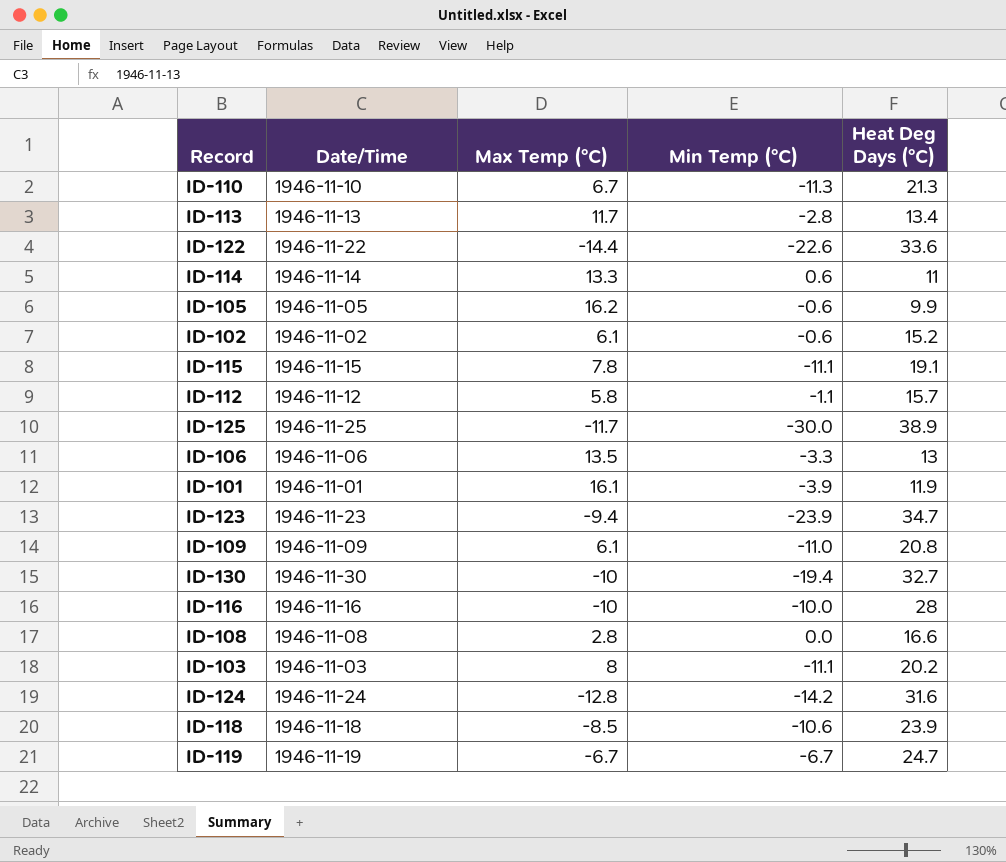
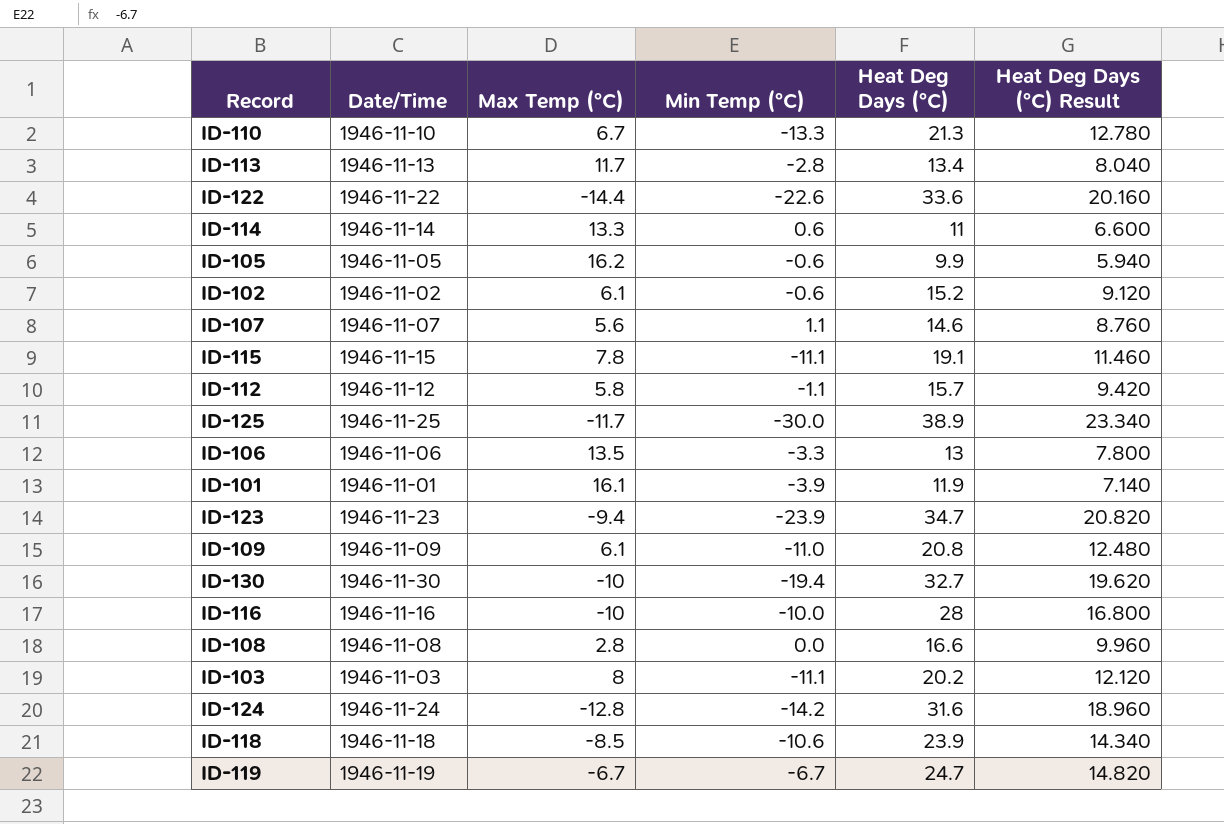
column Heat Deg Days (°C) Result | formula: none -> [Heat Deg Days (°C)] * 0.6
ID-110 | Min Temp (°C): -11.3 -> -13.3
row ID-107: none -> 1946-11-07 | 5.6 | 1.1 | 14.6 | 8.760

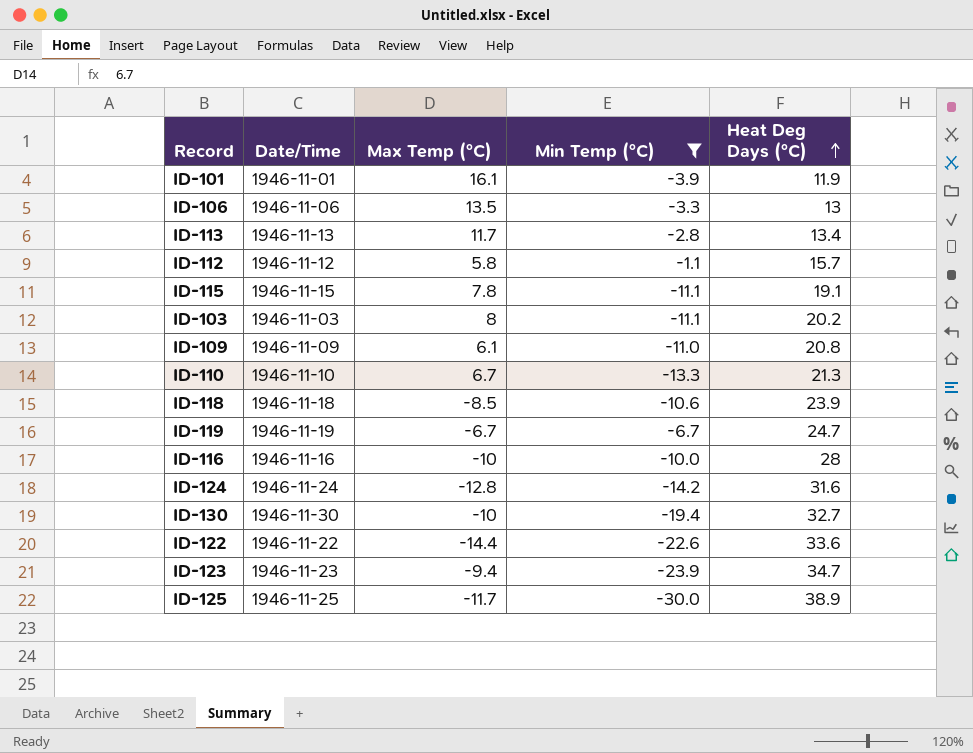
filter: none -> Min Temp (°C) <= -1.1
row order: none -> Heat Deg Days (°C) ascending
column Heat Deg Days (°C) Result | formula: [Heat Deg Days (°C)] * 0.6 -> none

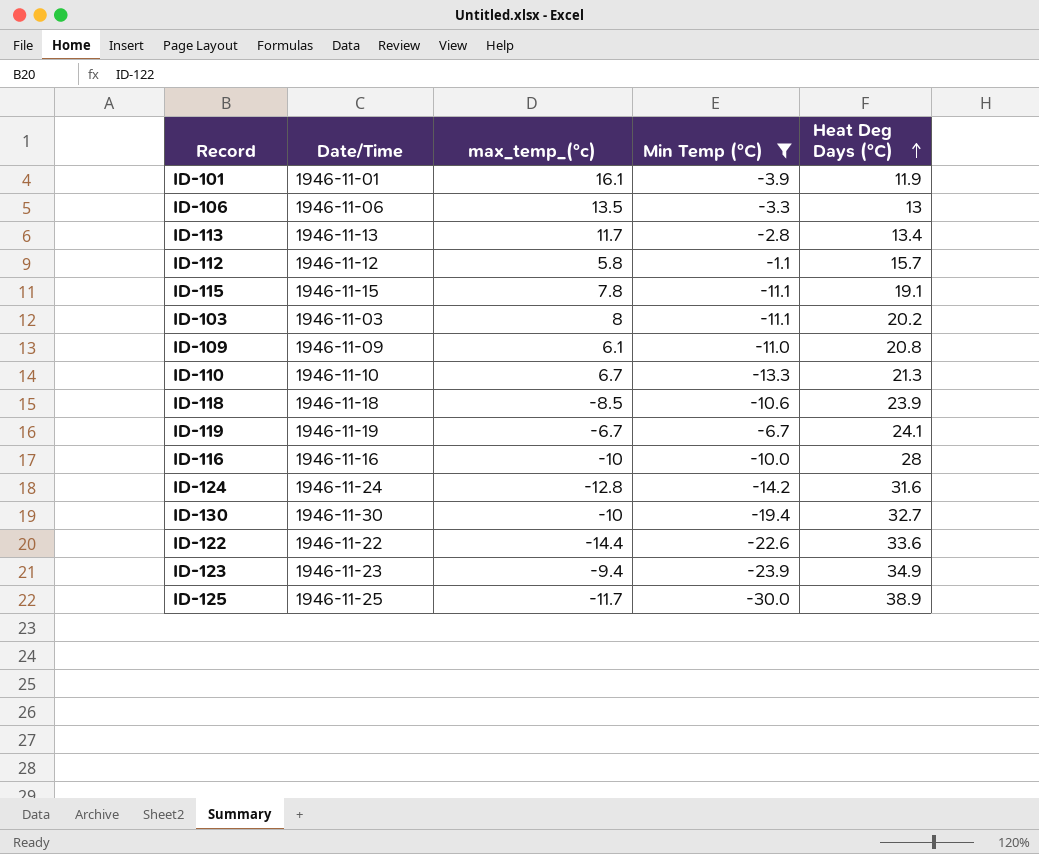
column name: Max Temp (°C) -> max_temp_(°c)
ID-119 | Heat Deg Days (°C): 24.7 -> 24.1
ID-123 | Heat Deg Days (°C): 34.7 -> 34.9

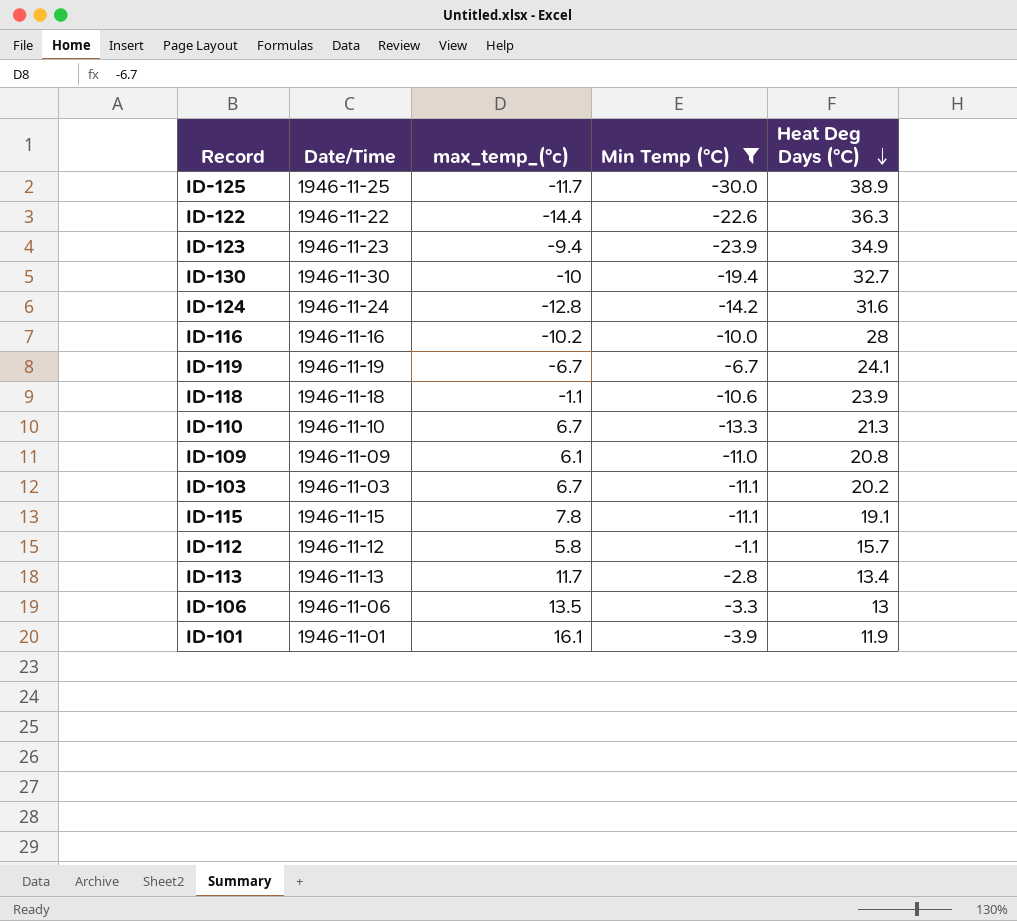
row order: Heat Deg Days (°C) ascending -> Heat Deg Days (°C) descending
ID-122 | Heat Deg Days (°C): 33.6 -> 36.3
ID-116 | max_temp_(°c): -10 -> -10.2
ID-118 | max_temp_(°c): -8.5 -> -1.1
ID-103 | max_temp_(°c): 8 -> 6.7

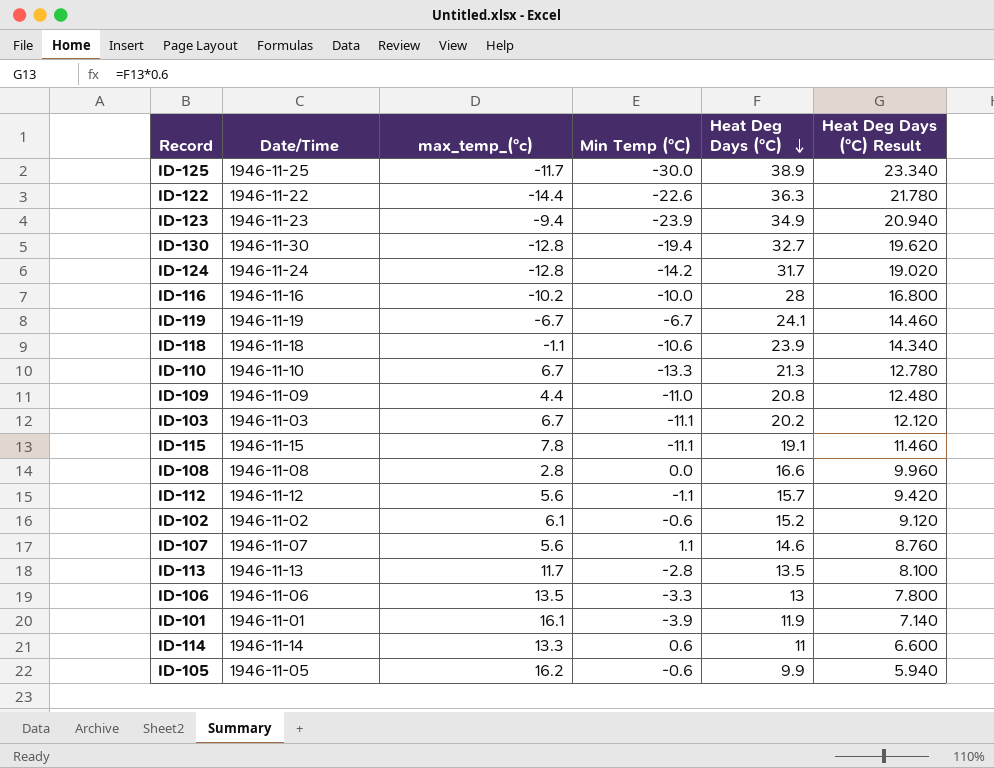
filter: Min Temp (°C) <= -1.1 -> none
column Heat Deg Days (°C) Result | formula: none -> [Heat Deg Days (°C)] * 0.6
ID-130 | max_temp_(°c): -10 -> -12.8
ID-124 | Heat Deg Days (°C): 31.6 -> 31.7
ID-109 | max_temp_(°c): 6.1 -> 4.4
ID-112 | max_temp_(°c): 5.8 -> 5.6
ID-113 | Heat Deg Days (°C): 13.4 -> 13.5

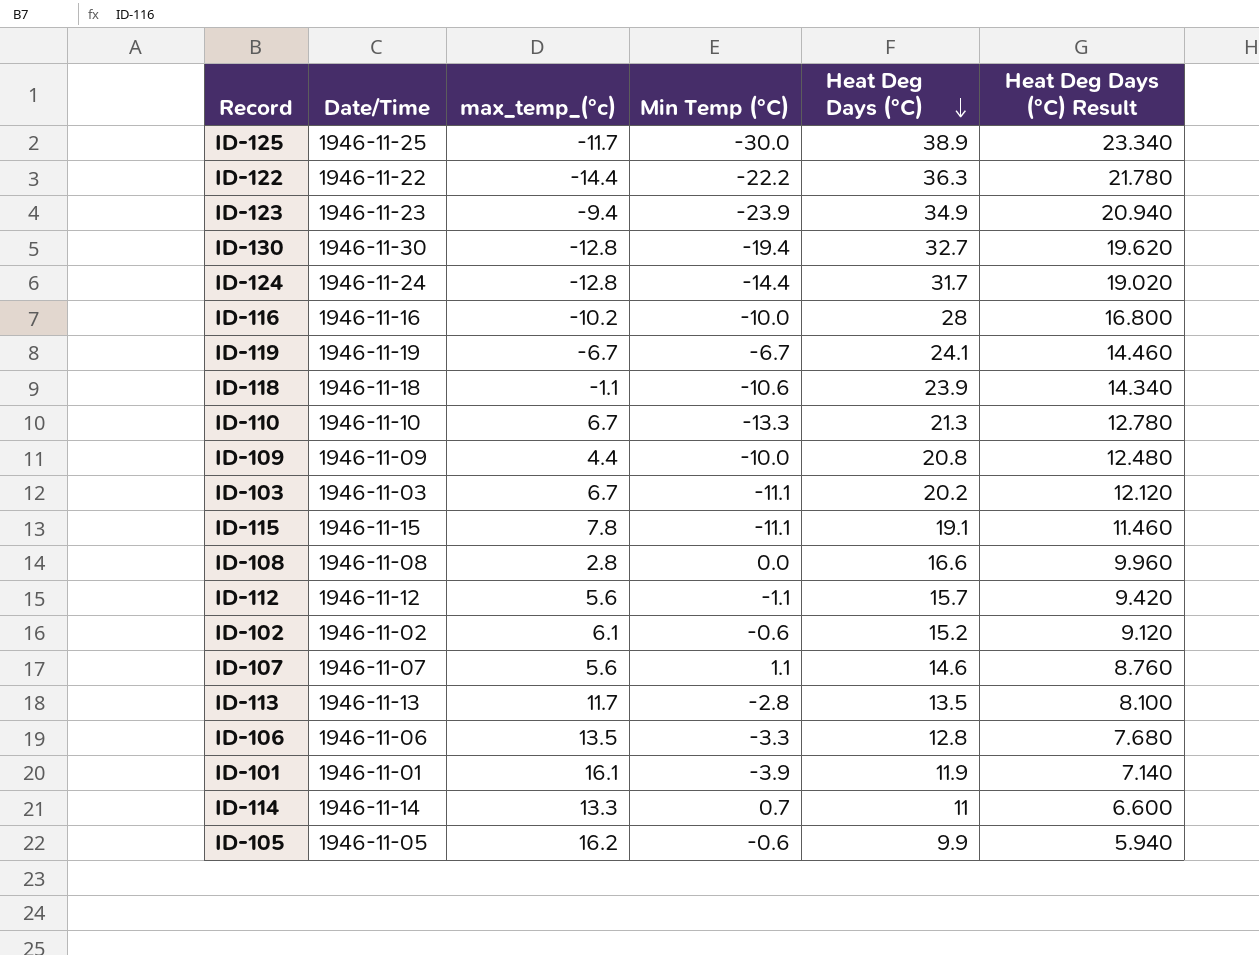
ID-122 | Min Temp (°C): -22.6 -> -22.2
ID-124 | Min Temp (°C): -14.2 -> -14.4
ID-109 | Min Temp (°C): -11.0 -> -10.0
ID-106 | Heat Deg Days (°C): 13 -> 12.8
ID-106 | Heat Deg Days (°C) Result: 7.800 -> 7.680
ID-114 | Min Temp (°C): 0.6 -> 0.7

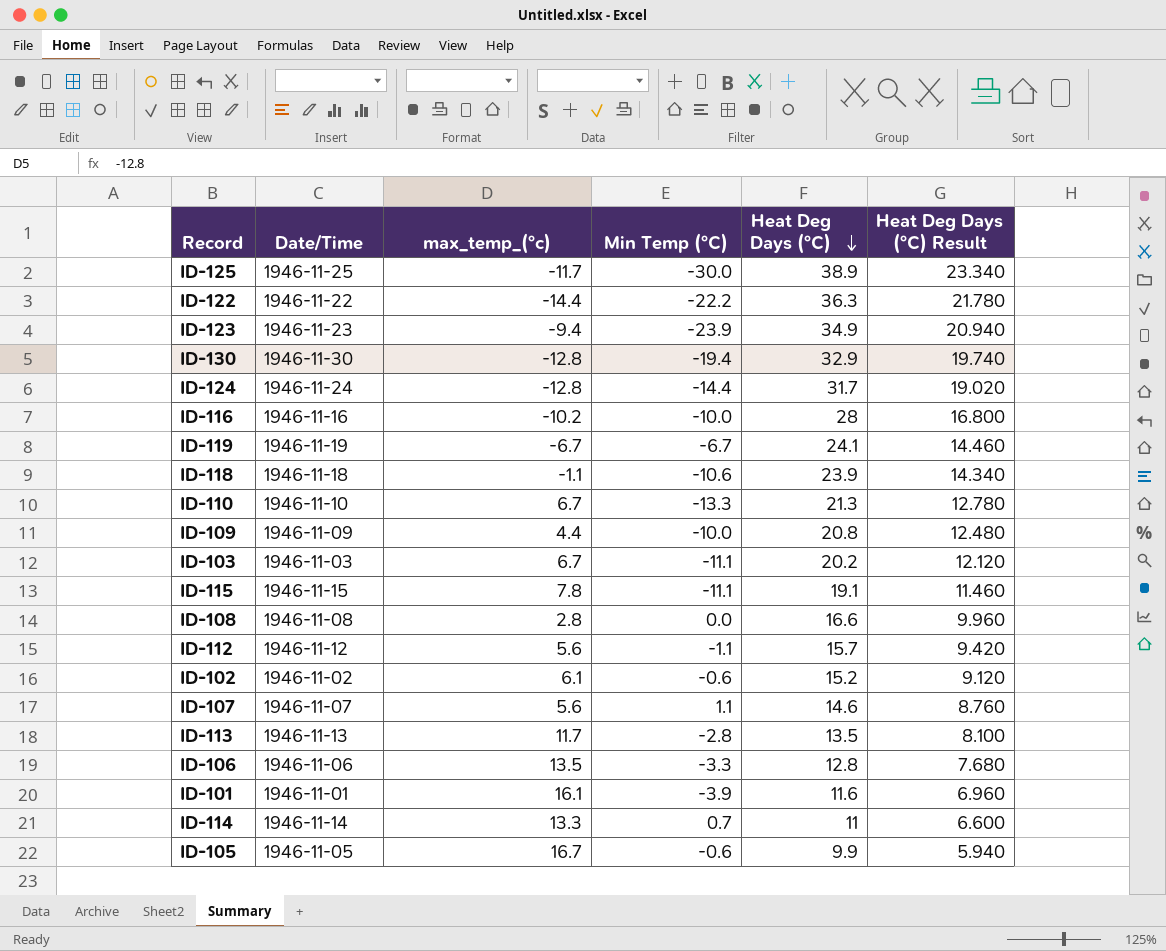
ID-130 | Heat Deg Days (°C): 32.7 -> 32.9
ID-130 | Heat Deg Days (°C) Result: 19.620 -> 19.740
ID-101 | Heat Deg Days (°C): 11.9 -> 11.6
ID-101 | Heat Deg Days (°C) Result: 7.140 -> 6.960
ID-105 | max_temp_(°c): 16.2 -> 16.7

